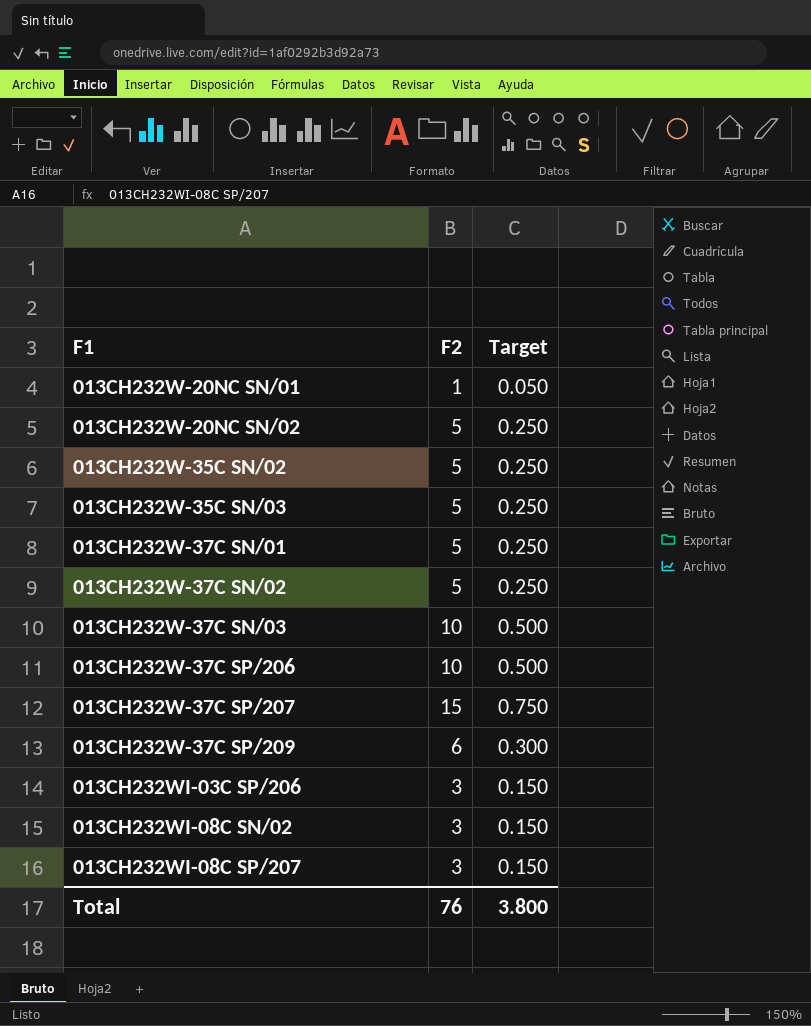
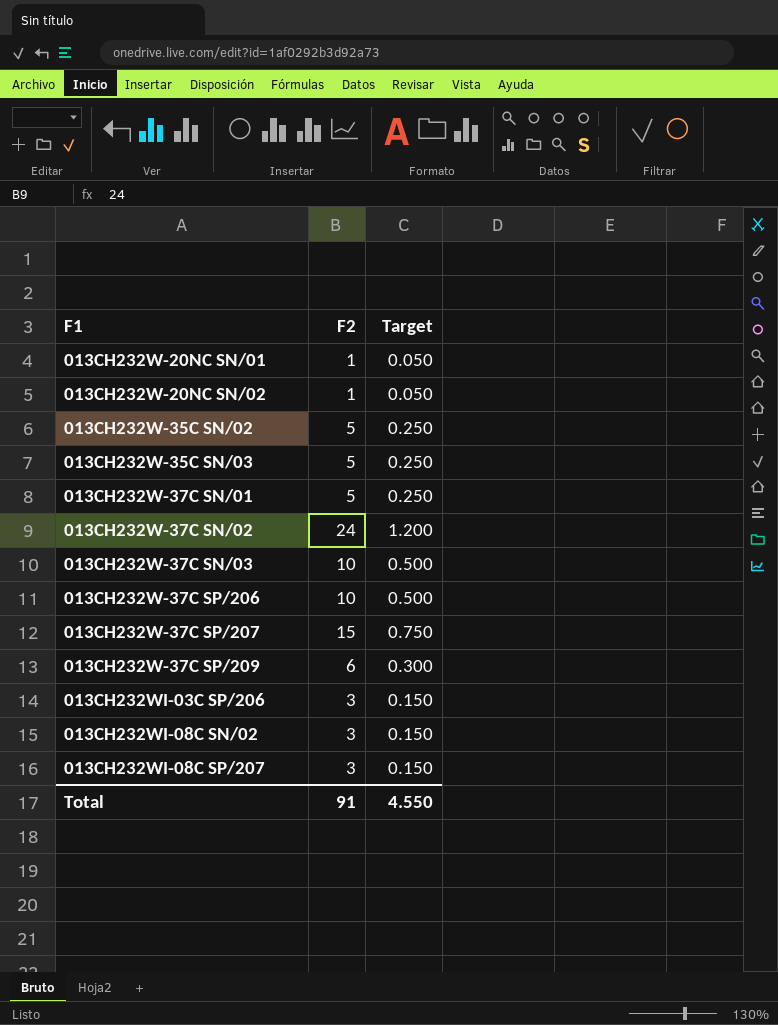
013CH232W-20NC SN/02 | F2: 5 -> 1
013CH232W-20NC SN/02 | Target: 0.250 -> 0.050
013CH232W-37C SN/02 | F2: 5 -> 24
013CH232W-37C SN/02 | Target: 0.250 -> 1.200
Total | F2: 76 -> 91
Total | Target: 3.800 -> 4.550

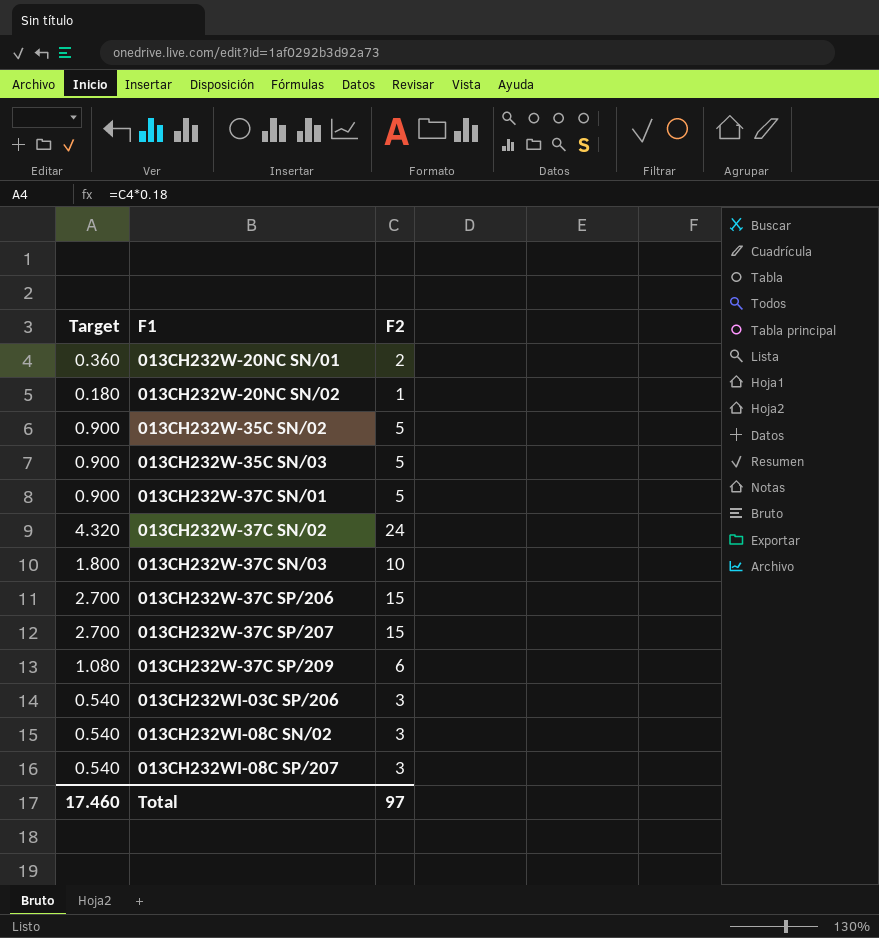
column Target | formula: [F2] * 0.05 -> [F2] * 0.18
column Target | position: 3 -> 1
013CH232W-20NC SN/01 | F2: 1 -> 2
013CH232W-37C SP/206 | F2: 10 -> 15
Total | Target: 4.550 -> 17.460
Total | F2: 91 -> 97

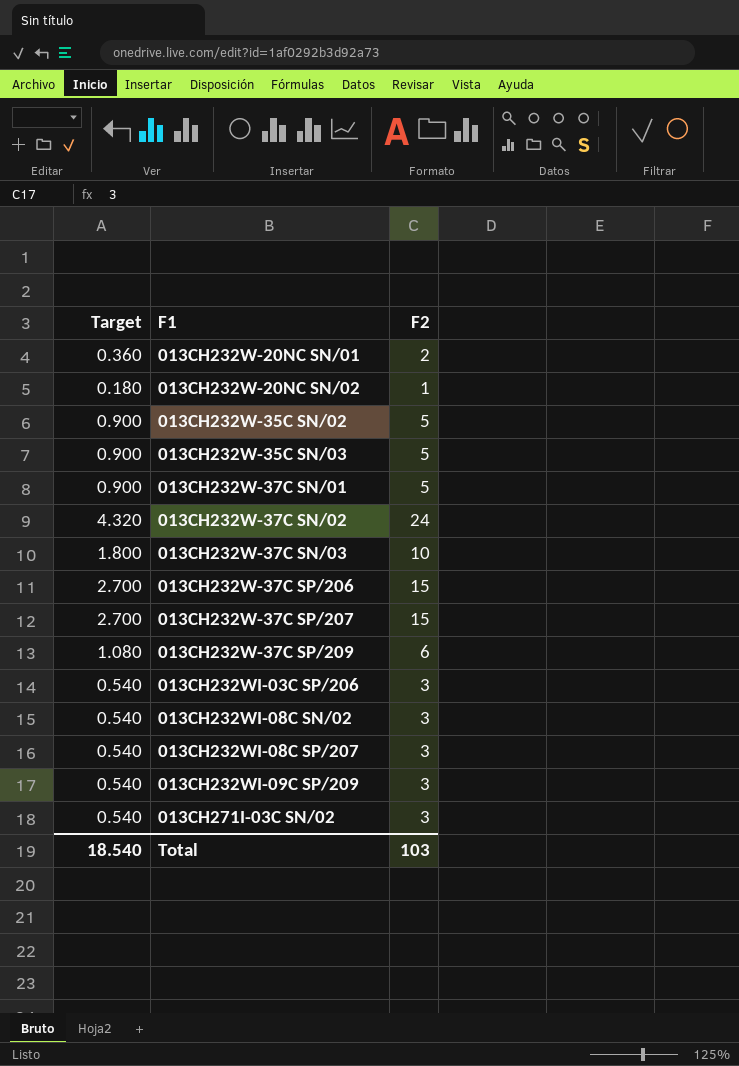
row 013CH232WI-09C SP/209: none -> 0.540 | 3
row 013CH271I-03C SN/02: none -> 0.540 | 3
Total | Target: 17.460 -> 18.540
Total | F2: 97 -> 103

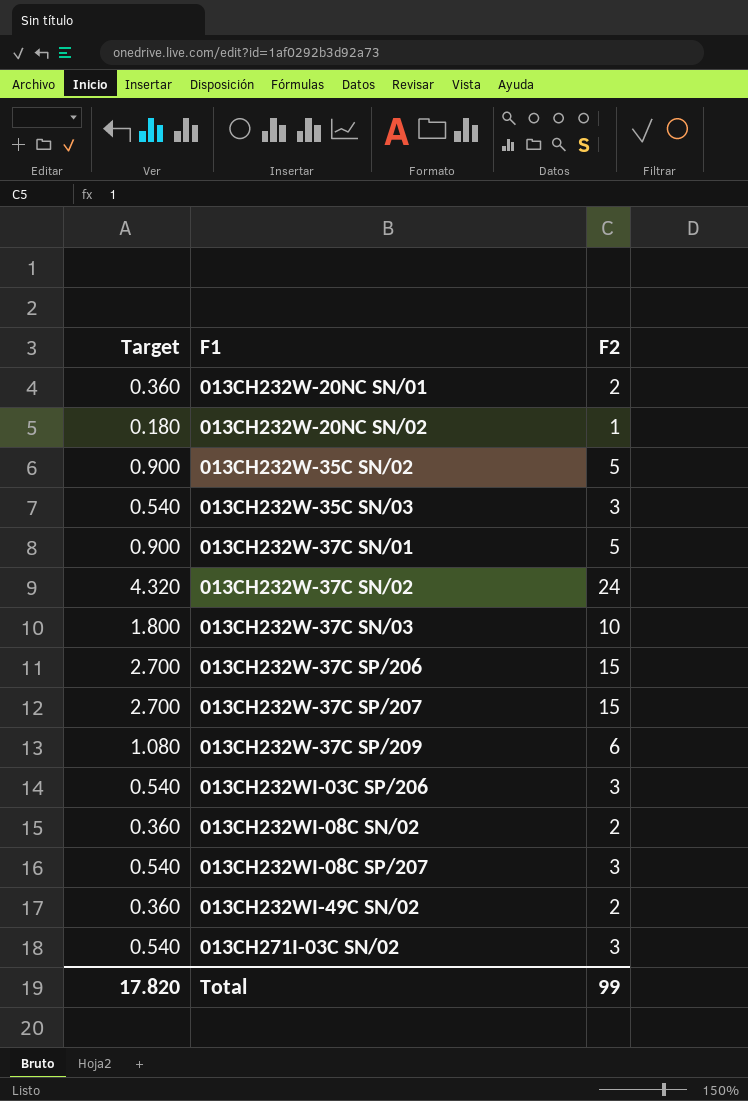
row 013CH232WI-09C SP/209: 0.540 | 3 -> none
013CH232W-35C SN/03 | Target: 0.900 -> 0.540
013CH232W-35C SN/03 | F2: 5 -> 3
013CH232WI-08C SN/02 | Target: 0.540 -> 0.360
013CH232WI-08C SN/02 | F2: 3 -> 2
row 013CH232WI-49C SN/02: none -> 0.360 | 2
Total | Target: 18.540 -> 17.820
Total | F2: 103 -> 99

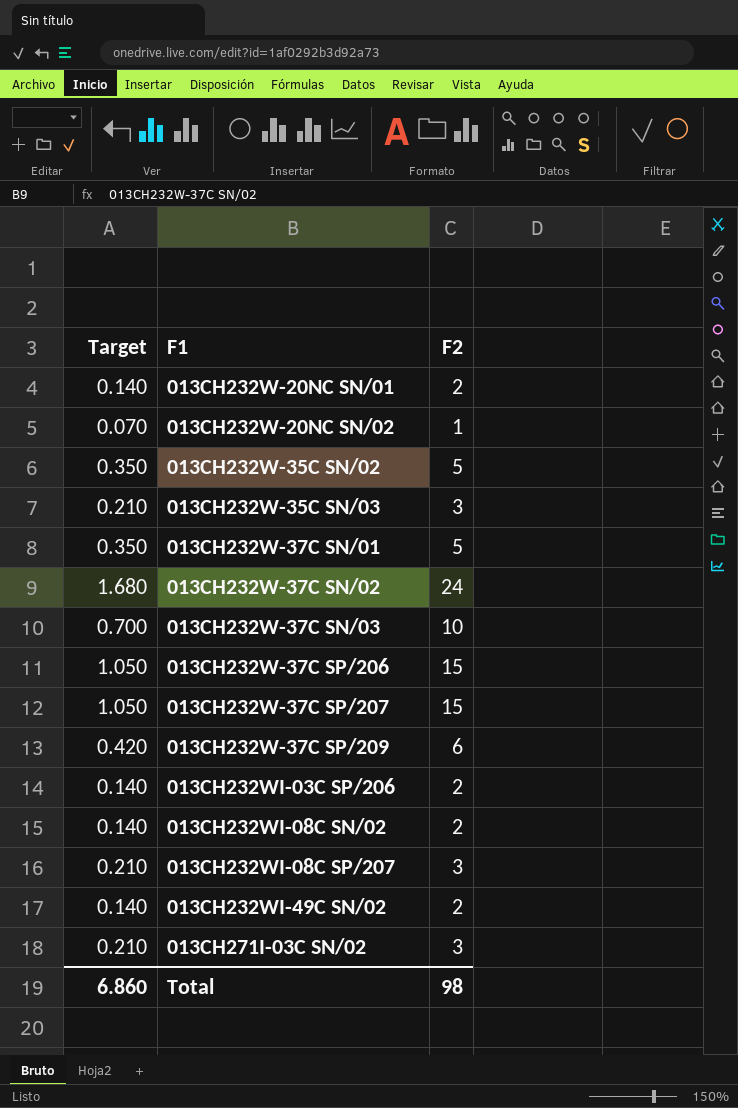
column Target | formula: [F2] * 0.18 -> [F2] * 0.07
013CH232WI-03C SP/206 | F2: 3 -> 2
Total | Target: 17.820 -> 6.860
Total | F2: 99 -> 98

